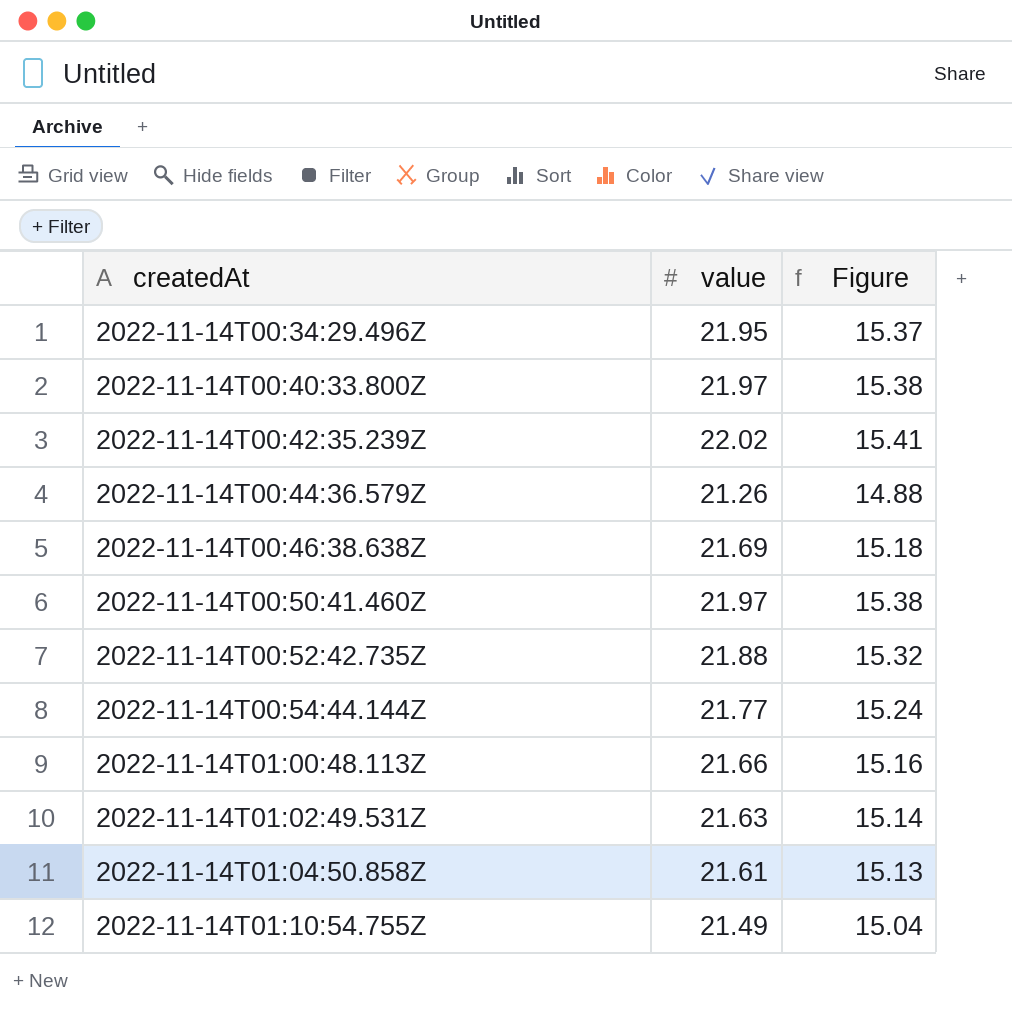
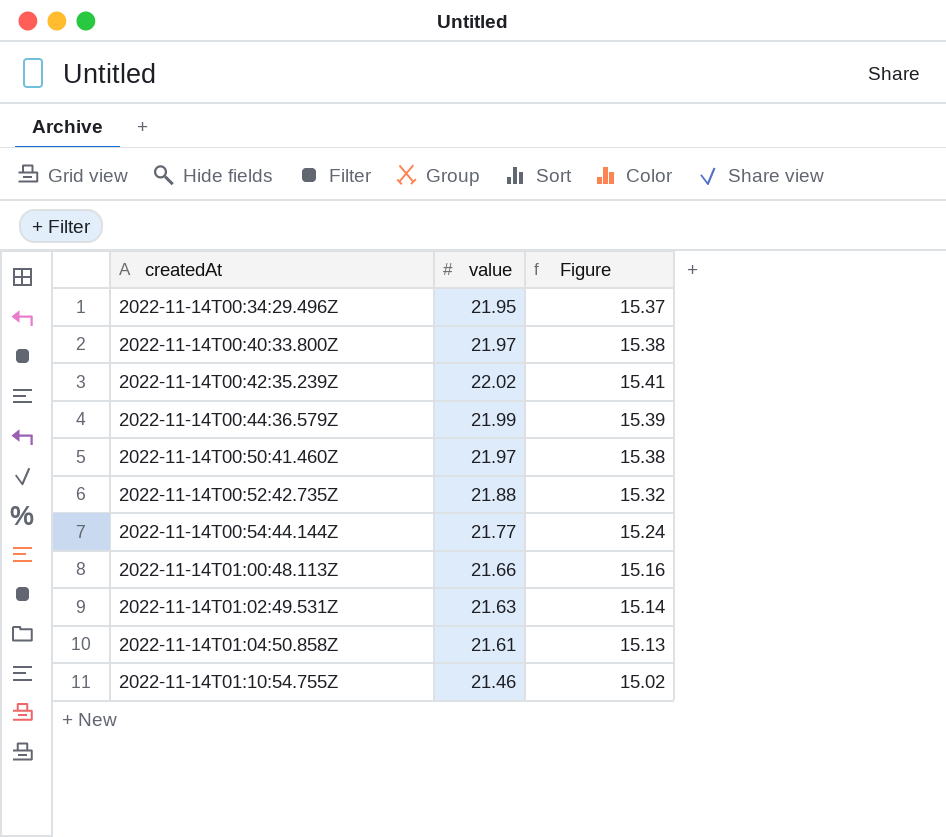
row 2022-11-14T00:46:38.638Z: 21.69 | 15.18 -> none
2022-11-14T00:44:36.579Z | value: 21.26 -> 21.99
2022-11-14T00:44:36.579Z | Figure: 14.88 -> 15.39
2022-11-14T01:10:54.755Z | value: 21.49 -> 21.46
2022-11-14T01:10:54.755Z | Figure: 15.04 -> 15.02

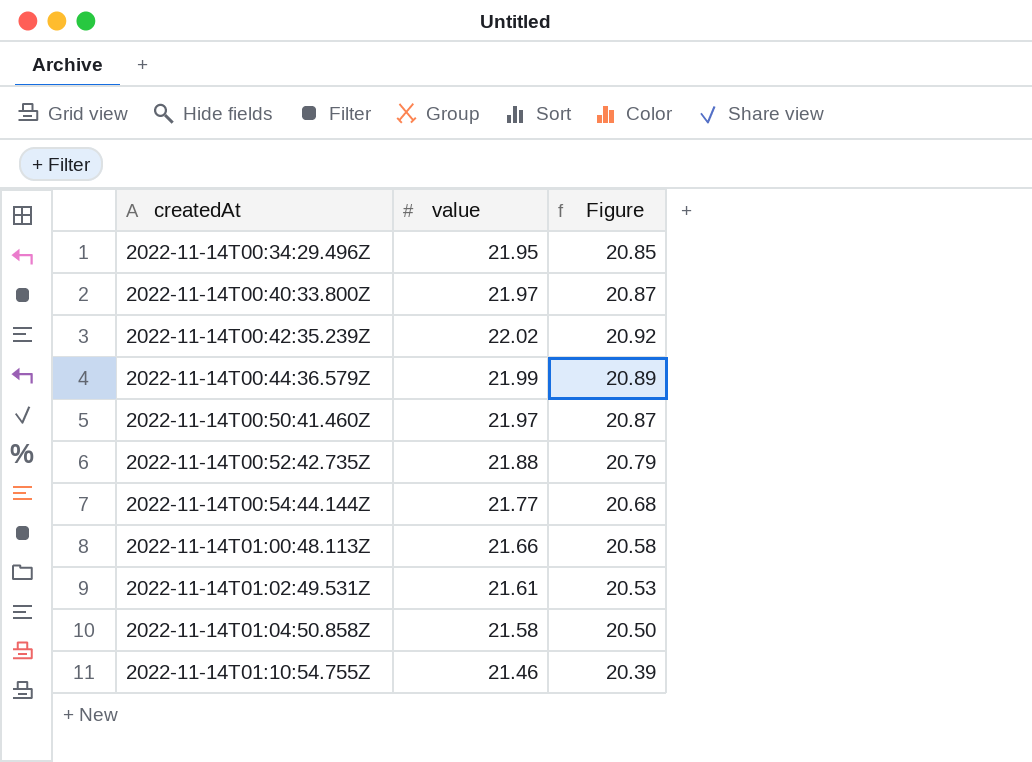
column Figure | formula: [value] * 0.7 -> [value] * 0.95
2022-11-14T01:02:49.531Z | value: 21.63 -> 21.61
2022-11-14T01:04:50.858Z | value: 21.61 -> 21.58

